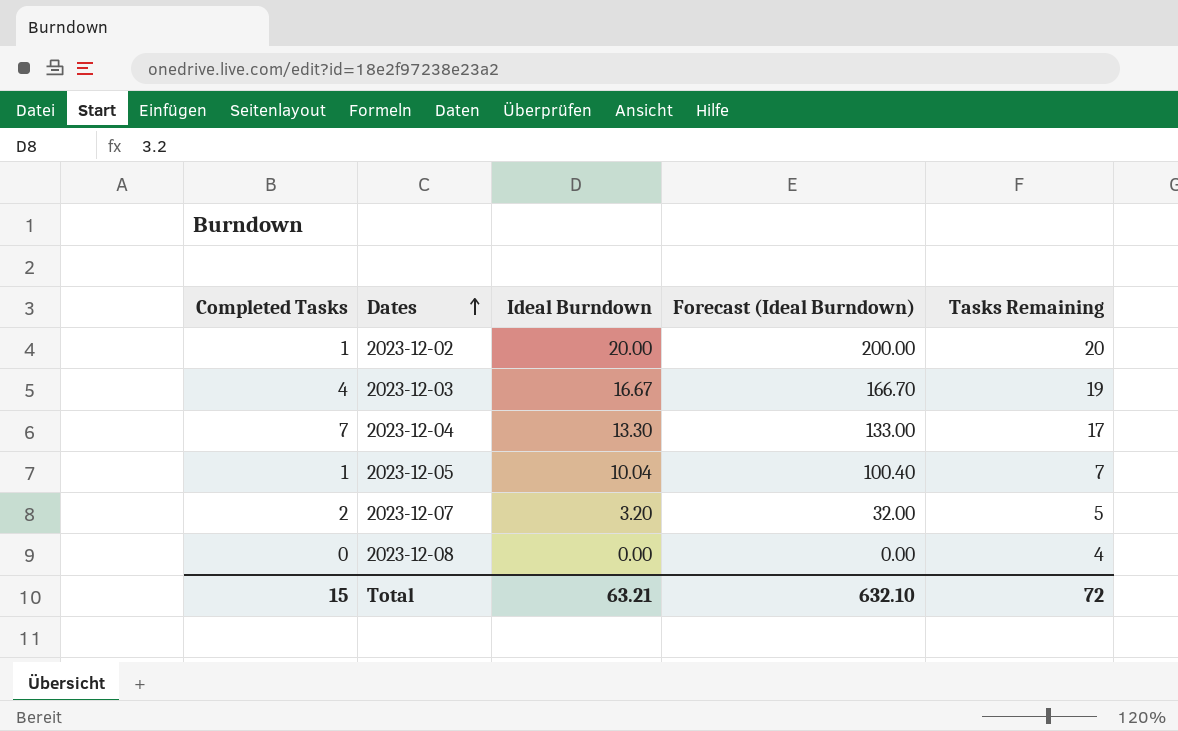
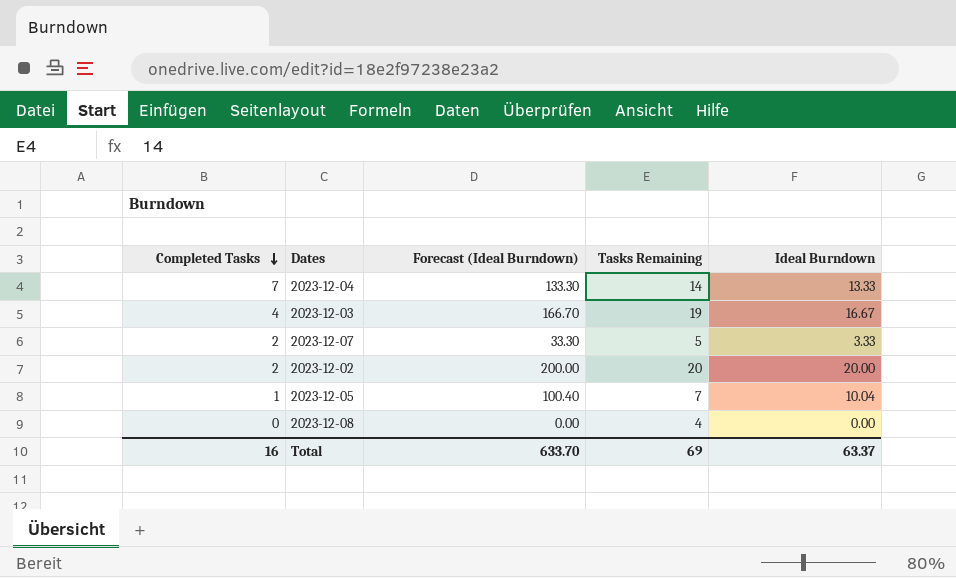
row order: Dates ascending -> Completed Tasks descending
column Ideal Burndown | position: 3 -> 5
2023-12-04 | Forecast (Ideal Burndown): 133.00 -> 133.30
2023-12-04 | Tasks Remaining: 17 -> 14
2023-12-04 | Ideal Burndown: 13.30 -> 13.33
2023-12-07 | Forecast (Ideal Burndown): 32.00 -> 33.30
2023-12-07 | Ideal Burndown: 3.20 -> 3.33
2023-12-02 | Completed Tasks: 1 -> 2
Total | Completed Tasks: 15 -> 16
Total | Forecast (Ideal Burndown): 632.10 -> 633.70
Total | Tasks Remaining: 72 -> 69
Total | Ideal Burndown: 63.21 -> 63.37

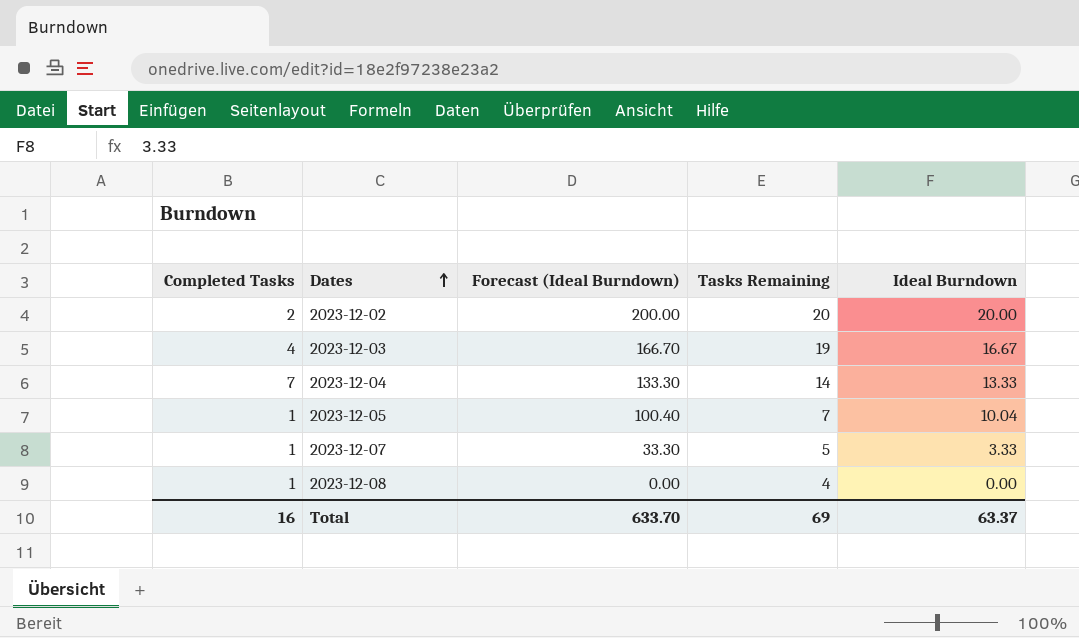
row order: Completed Tasks descending -> Dates ascending
2023-12-07 | Completed Tasks: 2 -> 1
2023-12-08 | Completed Tasks: 0 -> 1

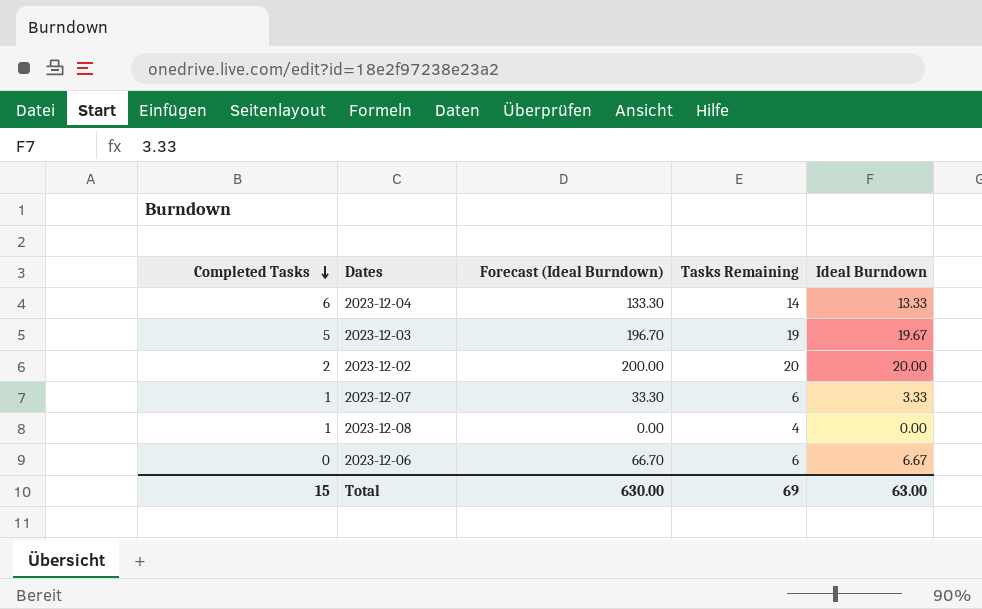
row order: Dates ascending -> Completed Tasks descending
row 2023-12-05: 1 | 100.40 | 7 | 10.04 -> none
2023-12-04 | Completed Tasks: 7 -> 6
2023-12-03 | Completed Tasks: 4 -> 5
2023-12-03 | Forecast (Ideal Burndown): 166.70 -> 196.70
2023-12-03 | Ideal Burndown: 16.67 -> 19.67
2023-12-07 | Tasks Remaining: 5 -> 6
row 2023-12-06: none -> 0 | 66.70 | 6 | 6.67
Total | Completed Tasks: 16 -> 15
Total | Forecast (Ideal Burndown): 633.70 -> 630.00
Total | Ideal Burndown: 63.37 -> 63.00

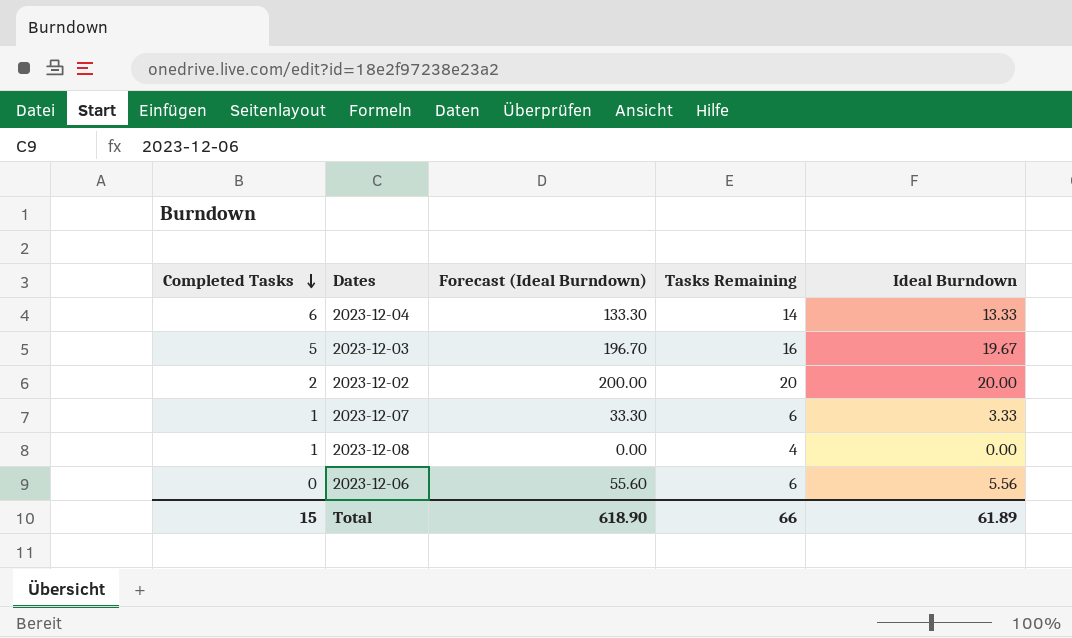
2023-12-03 | Tasks Remaining: 19 -> 16
2023-12-06 | Forecast (Ideal Burndown): 66.70 -> 55.60
2023-12-06 | Ideal Burndown: 6.67 -> 5.56
Total | Forecast (Ideal Burndown): 630.00 -> 618.90
Total | Tasks Remaining: 69 -> 66
Total | Ideal Burndown: 63.00 -> 61.89

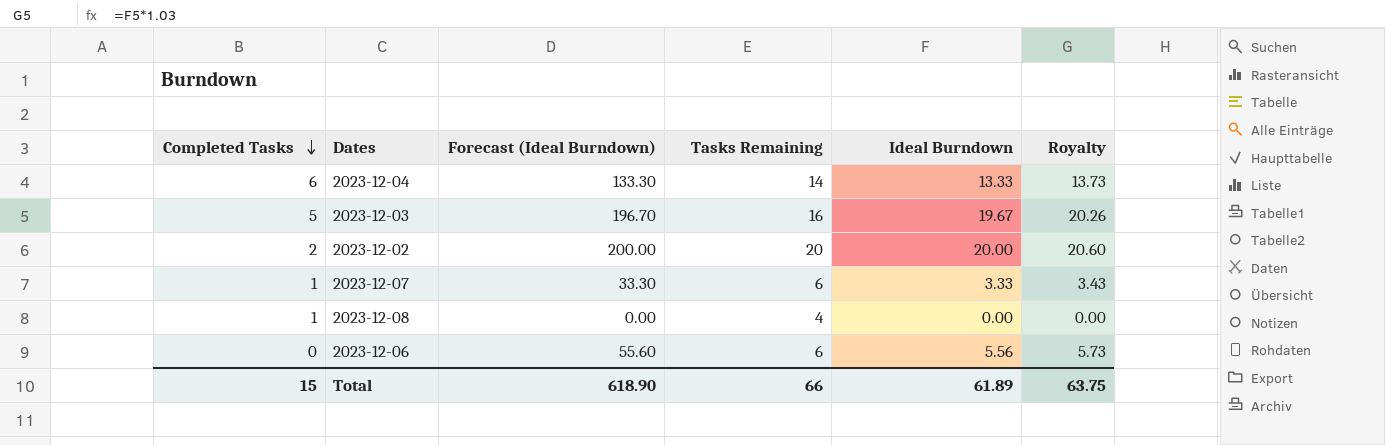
column Royalty | formula: none -> [Ideal Burndown] * 1.03

